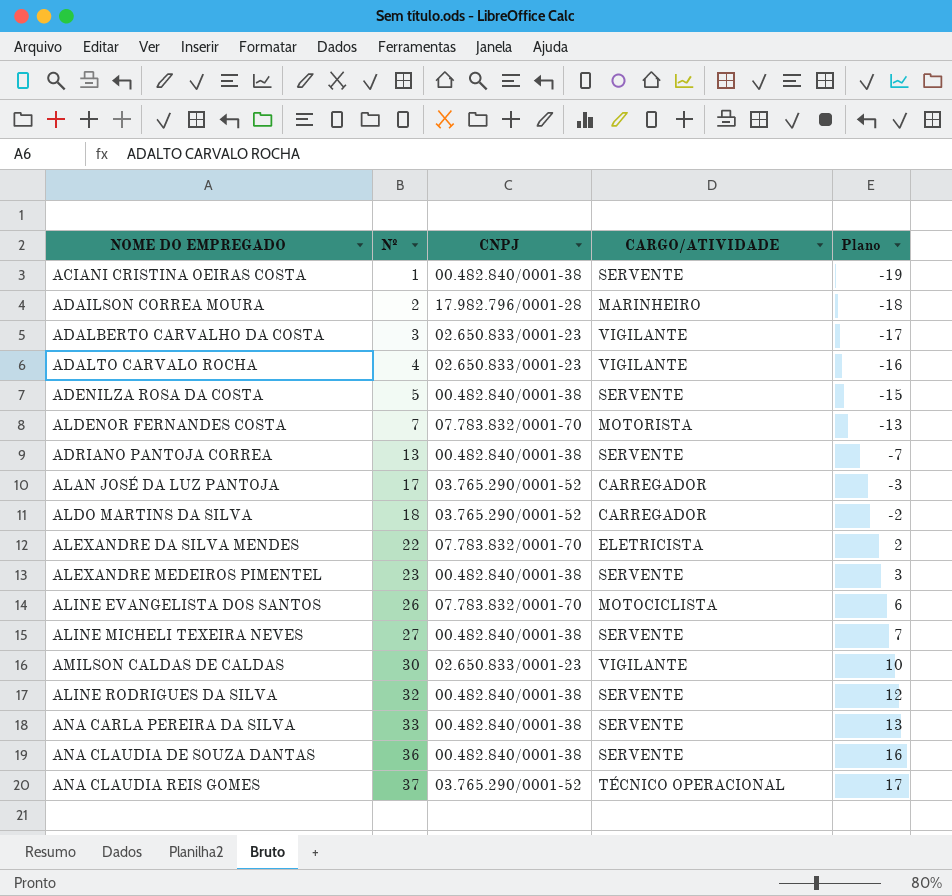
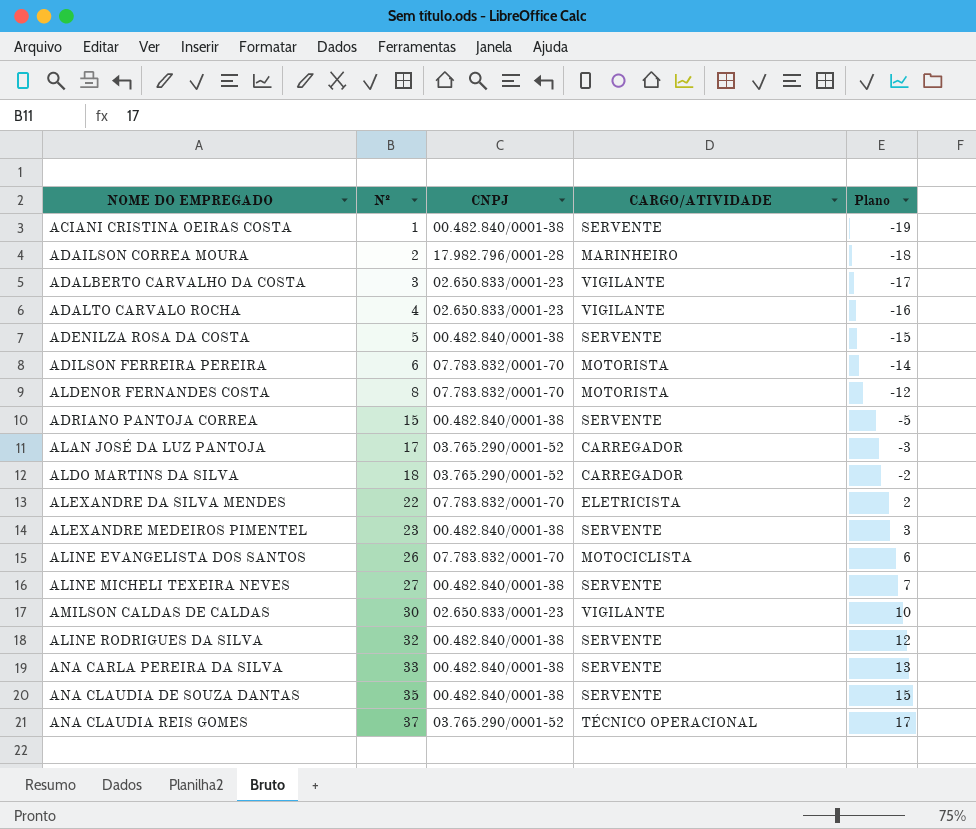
row ADILSON FERREIRA PEREIRA: none -> 6 | 07.783.832/0001-70 | MOTORISTA | -14
ALDENOR FERNANDES COSTA | Nº: 7 -> 8
ALDENOR FERNANDES COSTA | Plano: -13 -> -12
ADRIANO PANTOJA CORREA | Nº: 13 -> 15
ADRIANO PANTOJA CORREA | Plano: -7 -> -5
ANA CLAUDIA DE SOUZA DANTAS | Nº: 36 -> 35
ANA CLAUDIA DE SOUZA DANTAS | Plano: 16 -> 15

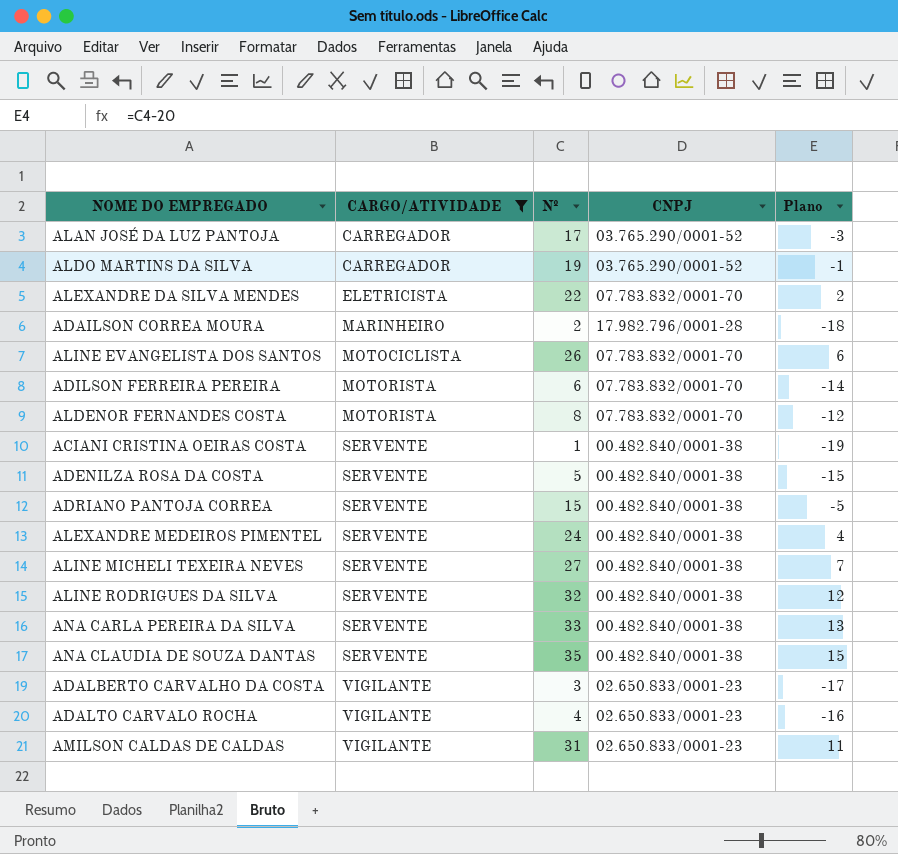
filter: none -> CARGO/ATIVIDADE != TÉCNICO OPERACIONAL
row order: Nº ascending -> CARGO/ATIVIDADE ascending
column CARGO/ATIVIDADE | position: 4 -> 2
ALDO MARTINS DA SILVA | Nº: 18 -> 19
ALDO MARTINS DA SILVA | Plano: -2 -> -1
ALEXANDRE MEDEIROS PIMENTEL | Nº: 23 -> 24
ALEXANDRE MEDEIROS PIMENTEL | Plano: 3 -> 4
AMILSON CALDAS DE CALDAS | Nº: 30 -> 31
AMILSON CALDAS DE CALDAS | Plano: 10 -> 11

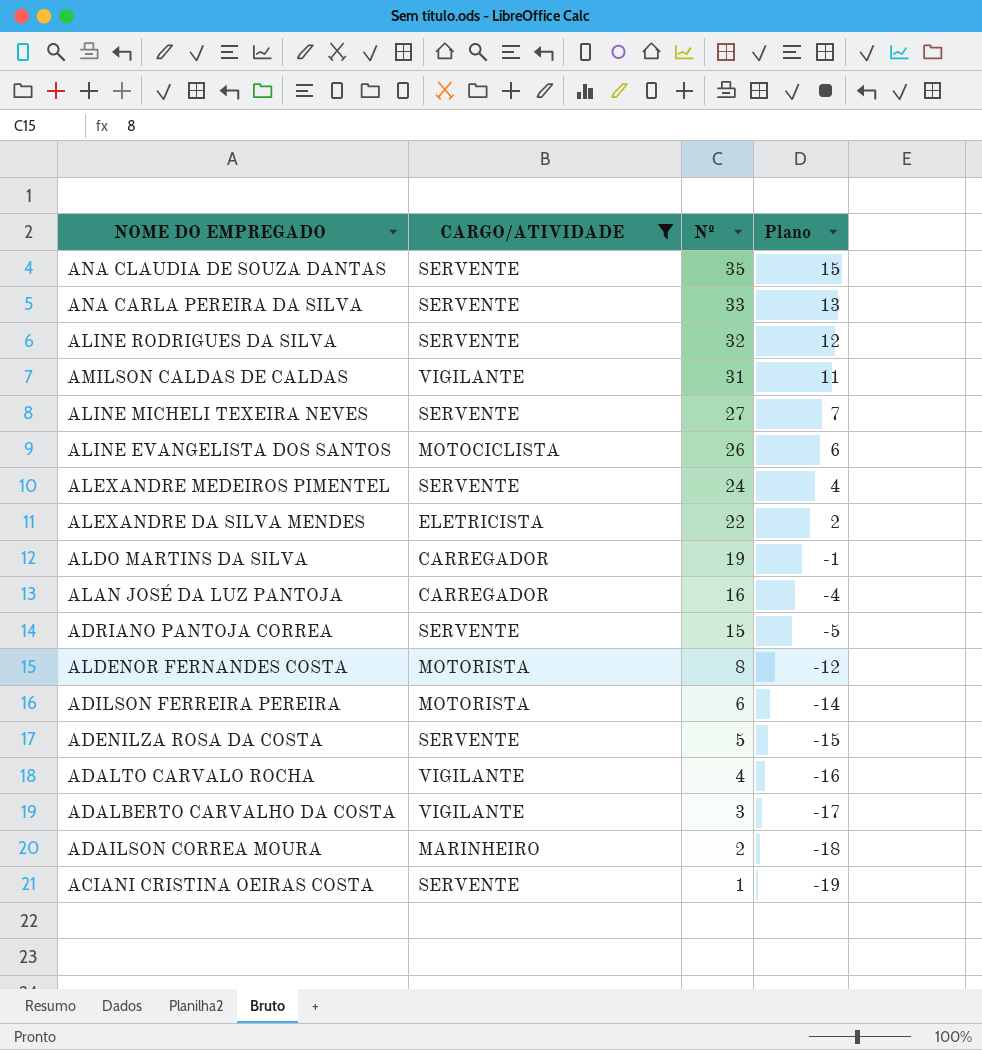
row order: CARGO/ATIVIDADE ascending -> Nº descending
column CNPJ | position: 4 -> none
ALAN JOSÉ DA LUZ PANTOJA | Nº: 17 -> 16
ALAN JOSÉ DA LUZ PANTOJA | Plano: -3 -> -4

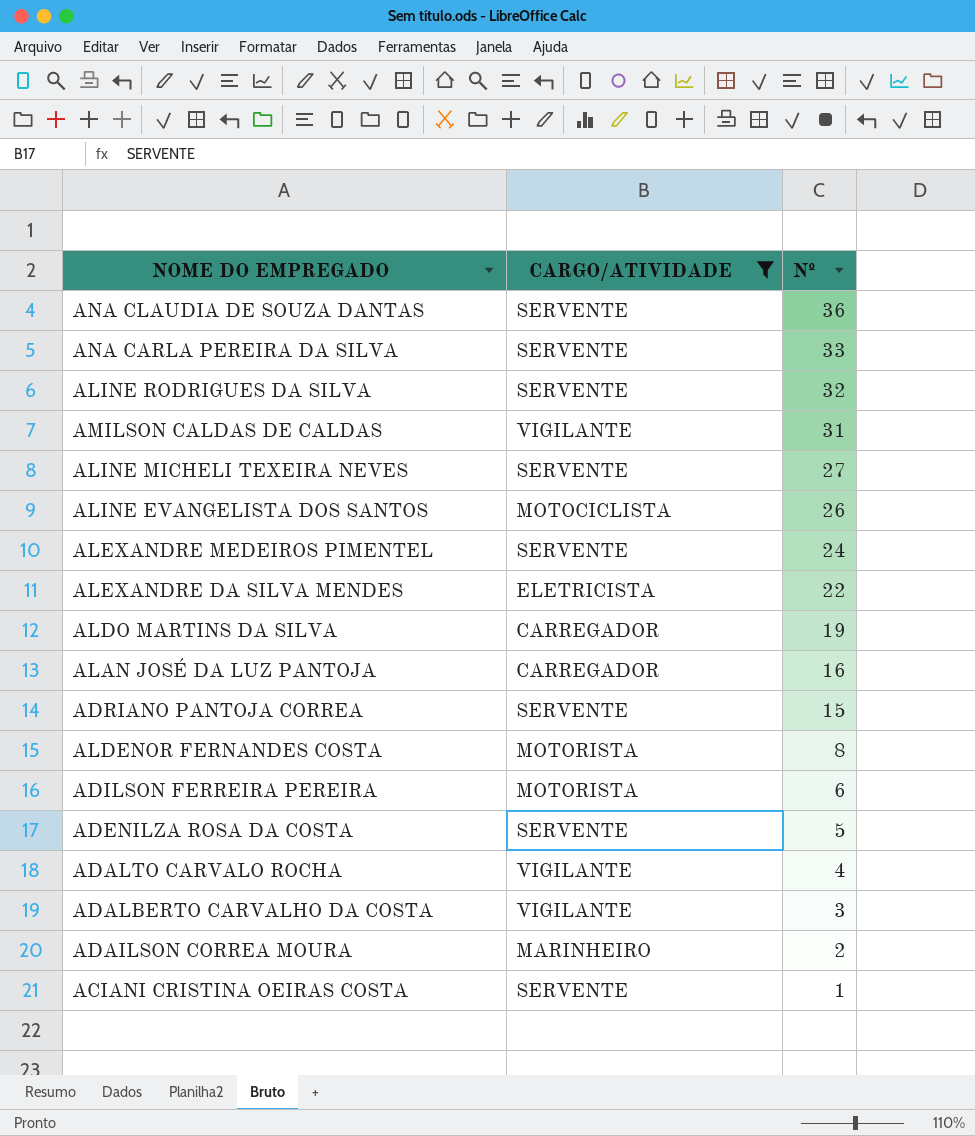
column Plano | formula: [Nº] - 20 -> none
ANA CLAUDIA DE SOUZA DANTAS | Nº: 35 -> 36

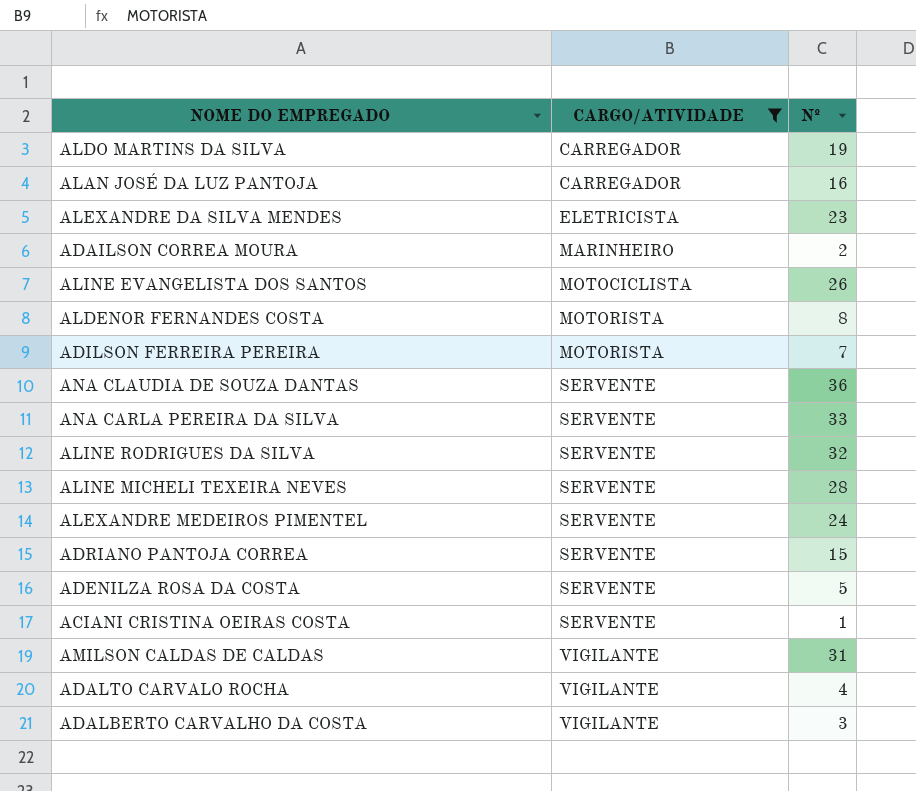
row order: Nº descending -> CARGO/ATIVIDADE ascending
ALEXANDRE DA SILVA MENDES | Nº: 22 -> 23
ADILSON FERREIRA PEREIRA | Nº: 6 -> 7
ALINE MICHELI TEXEIRA NEVES | Nº: 27 -> 28

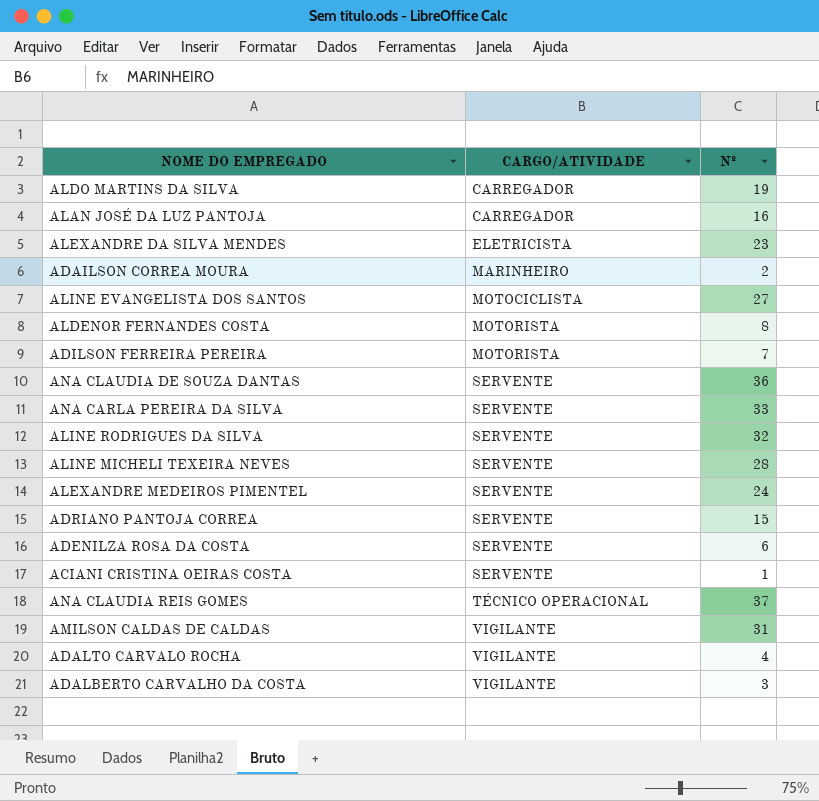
filter: CARGO/ATIVIDADE != TÉCNICO OPERACIONAL -> none
ALINE EVANGELISTA DOS SANTOS | Nº: 26 -> 27
ADENILZA ROSA DA COSTA | Nº: 5 -> 6

